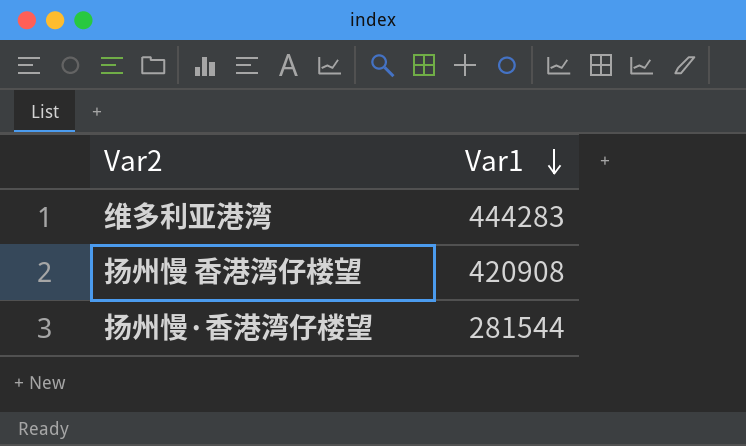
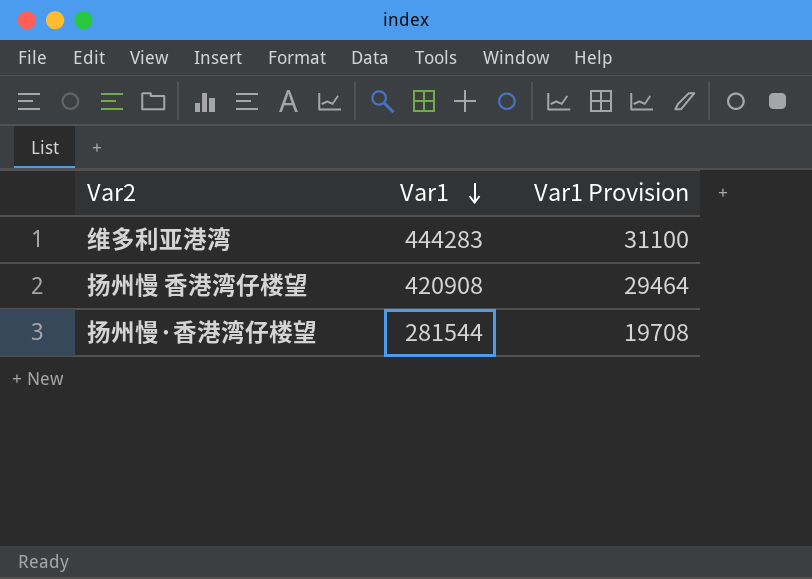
column Var1 Provision | formula: none -> [Var1] * 0.07

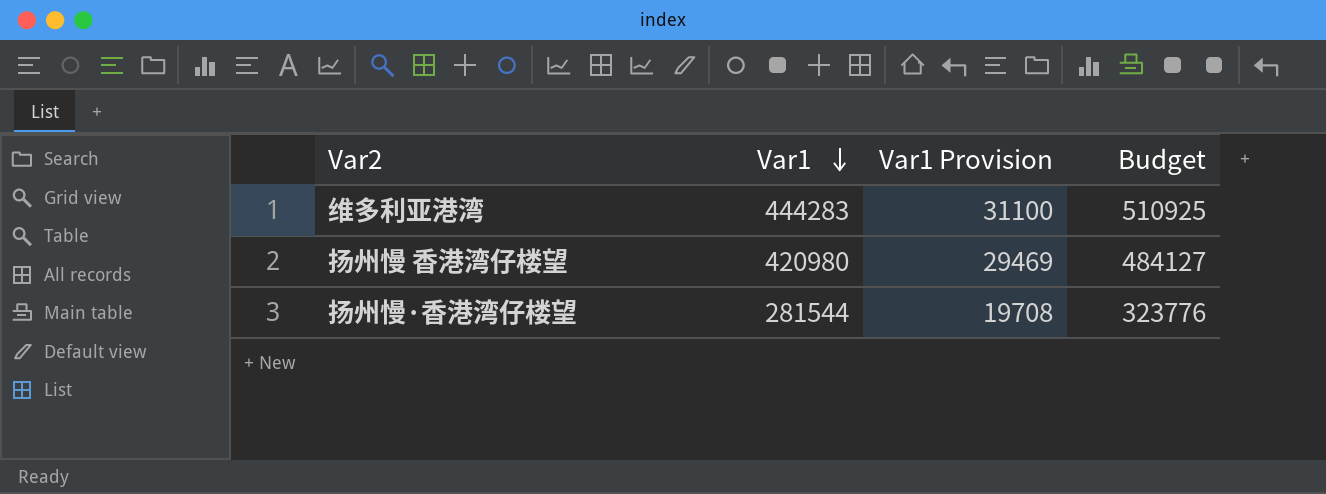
column Budget | formula: none -> [Var1] * 1.15
扬州慢 香港湾仔楼望 | Var1: 420908 -> 420980
扬州慢 香港湾仔楼望 | Var1 Provision: 29464 -> 29469

